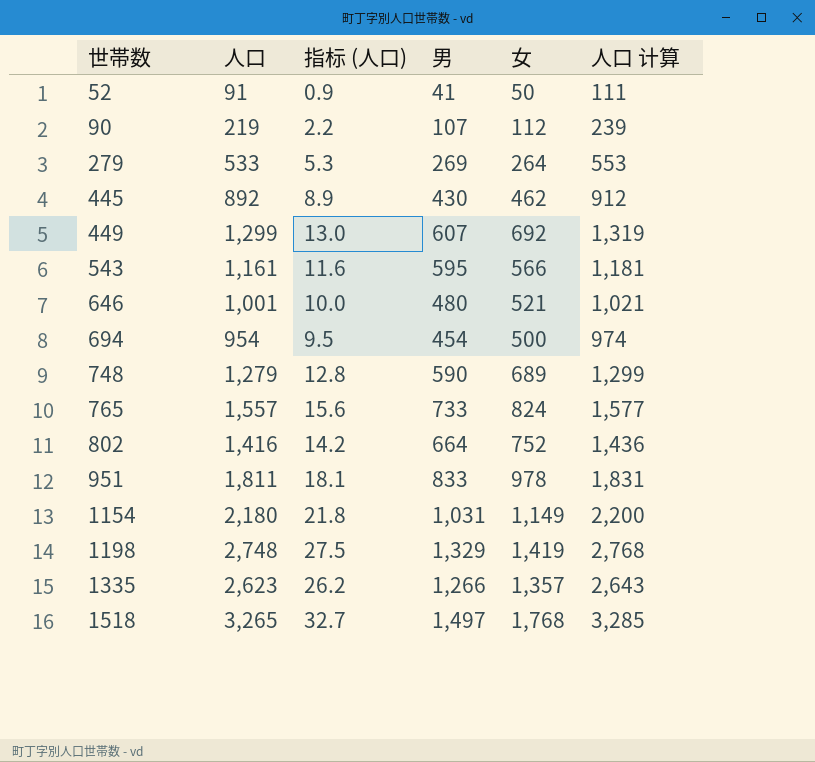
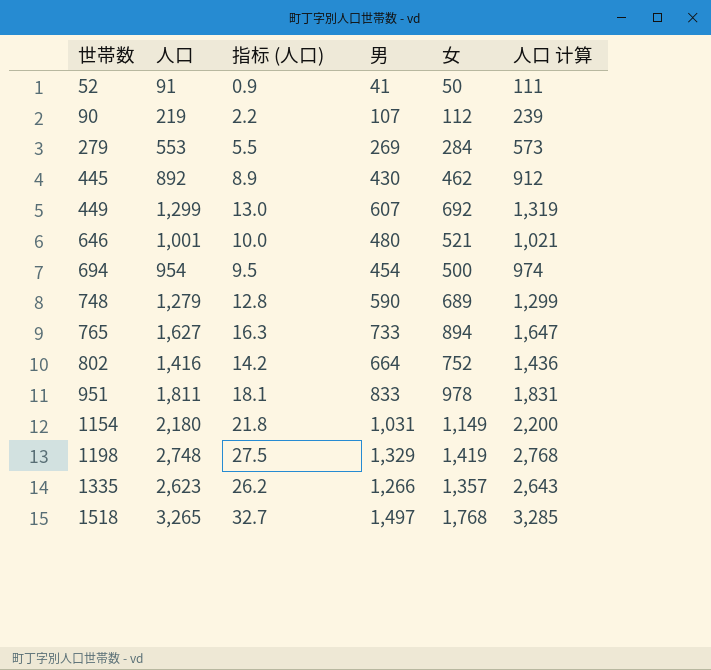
row 543: 1,161 | 11.6 | 595 | 566 | 1,181 -> none
279 | 人口: 533 -> 553
279 | 指标 (人口): 5.3 -> 5.5
279 | 女: 264 -> 284
279 | 人口 计算: 553 -> 573
765 | 人口: 1,557 -> 1,627
765 | 指标 (人口): 15.6 -> 16.3
765 | 女: 824 -> 894
765 | 人口 计算: 1,577 -> 1,647

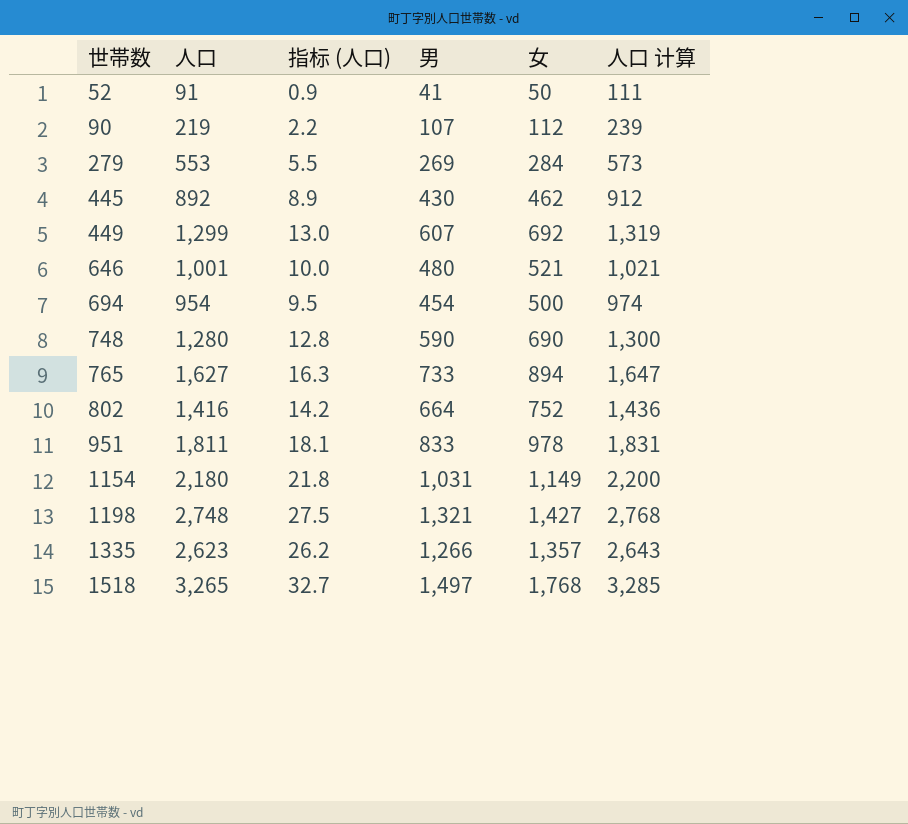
748 | 人口: 1,279 -> 1,280
748 | 女: 689 -> 690
748 | 人口 计算: 1,299 -> 1,300
1198 | 男: 1,329 -> 1,321
1198 | 女: 1,419 -> 1,427

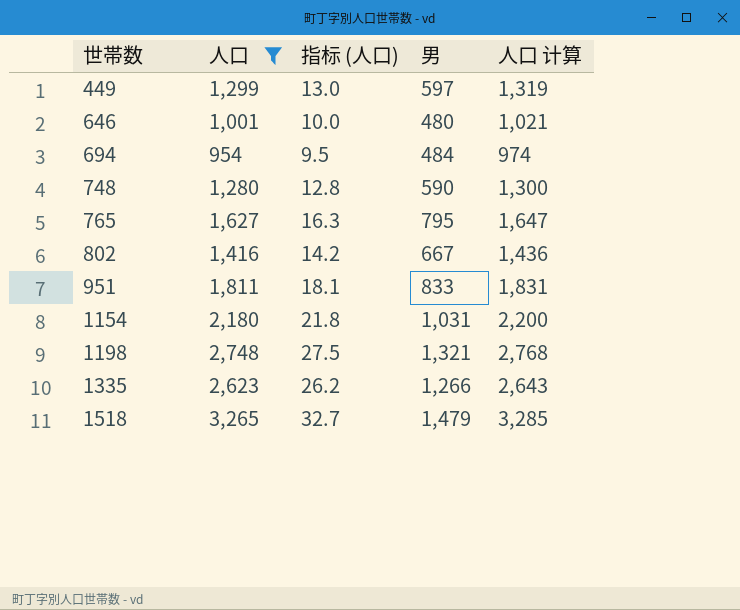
filter: none -> 人口 >= 954
column 女 | formula: [人口] - [男] -> none
449 | 男: 607 -> 597
694 | 男: 454 -> 484
765 | 男: 733 -> 795
802 | 男: 664 -> 667
1518 | 男: 1,497 -> 1,479

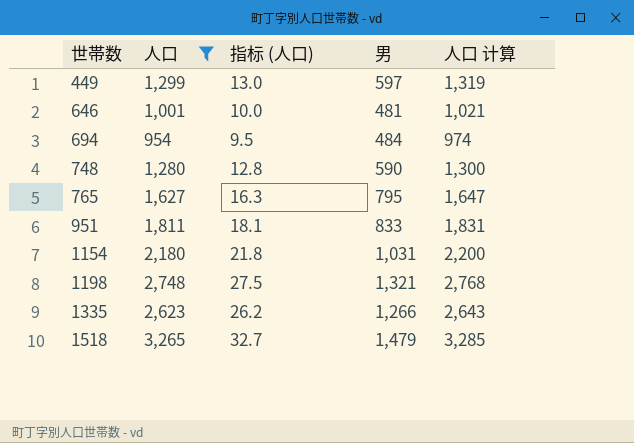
row 802: 1,416 | 14.2 | 667 | 1,436 -> none
646 | 男: 480 -> 481

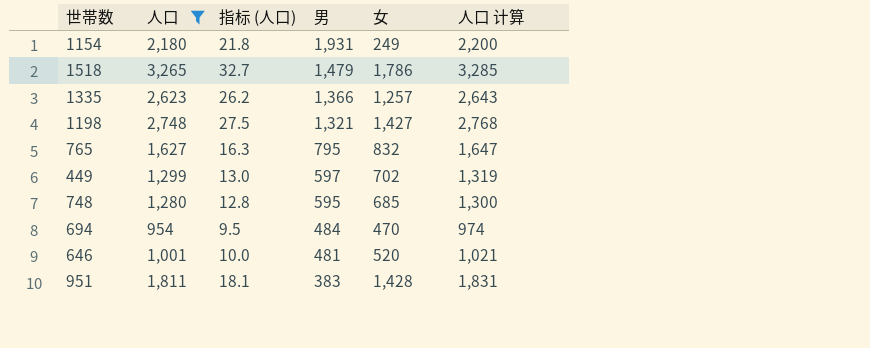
row order: 世帯数 ascending -> 男 descending
column 女 | formula: none -> [人口] - [男]
1154 | 男: 1,031 -> 1,931
1335 | 男: 1,266 -> 1,366
748 | 男: 590 -> 595
951 | 男: 833 -> 383

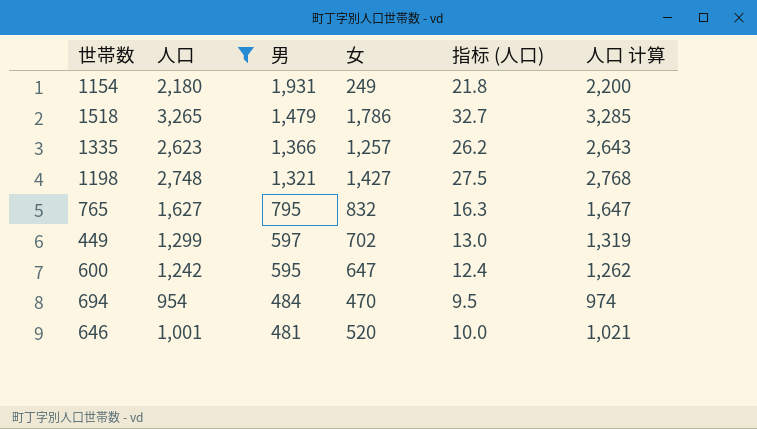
column 指标 (人口) | position: 3 -> 5
row 748: 1,280 | 12.8 | 595 | 685 | 1,300 -> none
row 951: 1,811 | 18.1 | 383 | 1,428 | 1,831 -> none
row 600: none -> 1,242 | 595 | 647 | 12.4 | 1,262

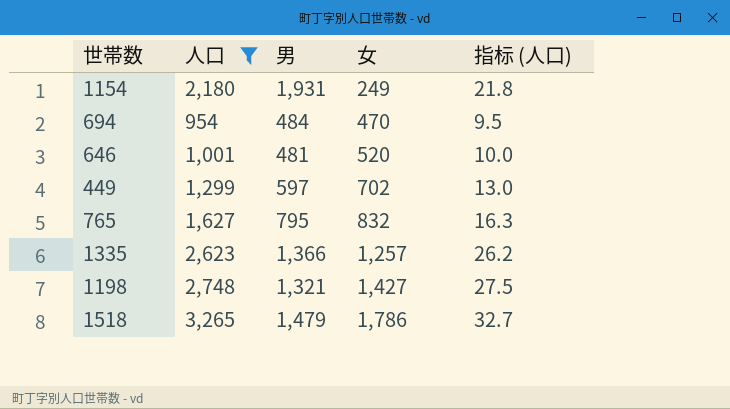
row order: 男 descending -> 女 ascending
column 人口 计算 | formula: [人口] + 20 -> none
row 600: 1,242 | 595 | 647 | 12.4 | 1,262 -> none

